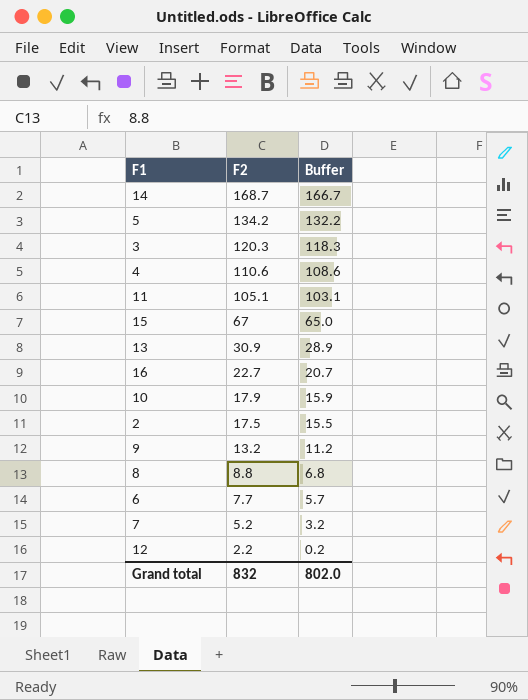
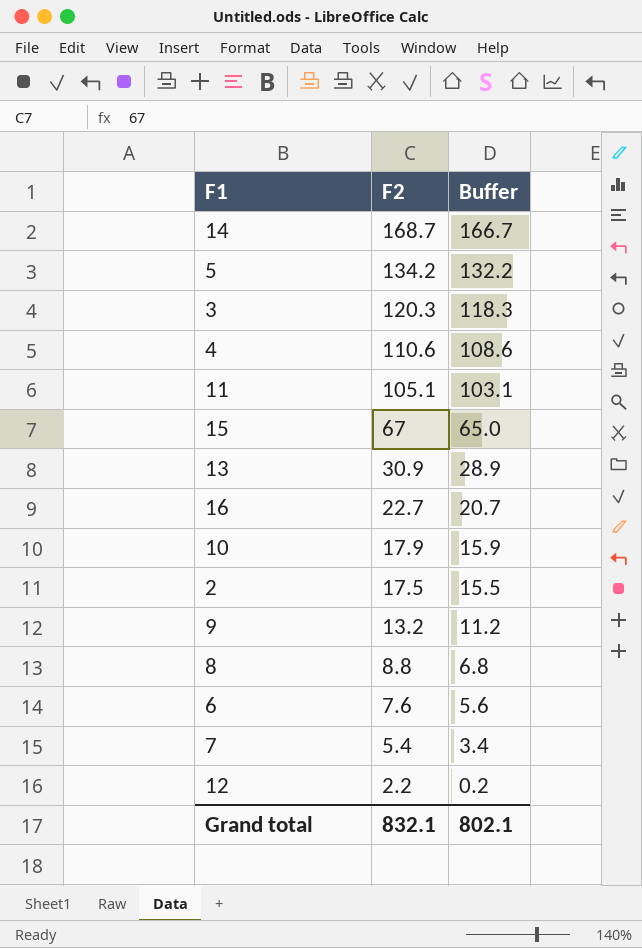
6 | F2: 7.7 -> 7.6
6 | Buffer: 5.7 -> 5.6
7 | F2: 5.2 -> 5.4
7 | Buffer: 3.2 -> 3.4
Grand total | F2: 832 -> 832.1
Grand total | Buffer: 802.0 -> 802.1

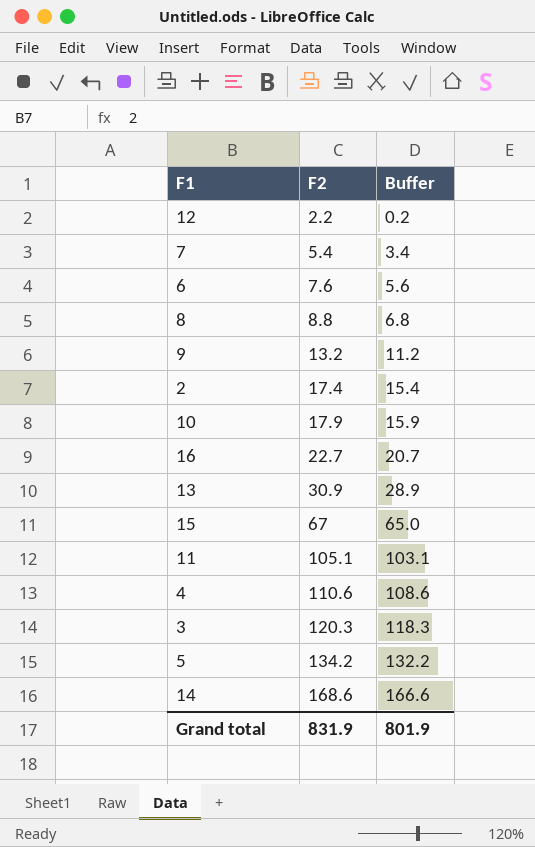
row order: F2 descending -> F2 ascending
2 | F2: 17.5 -> 17.4
2 | Buffer: 15.5 -> 15.4
14 | F2: 168.7 -> 168.6
14 | Buffer: 166.7 -> 166.6
Grand total | F2: 832.1 -> 831.9
Grand total | Buffer: 802.1 -> 801.9

